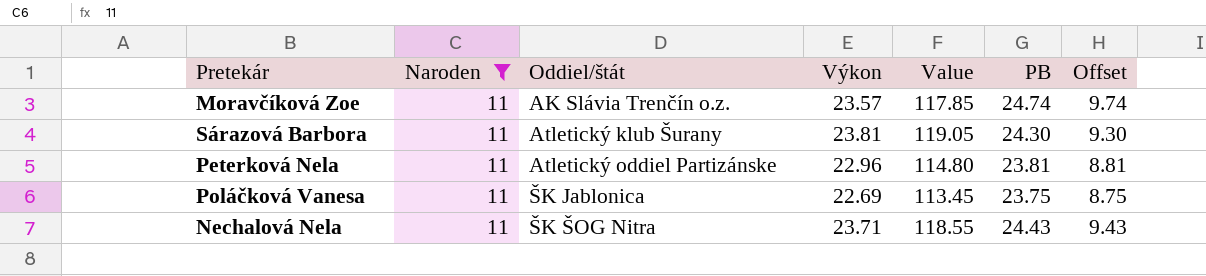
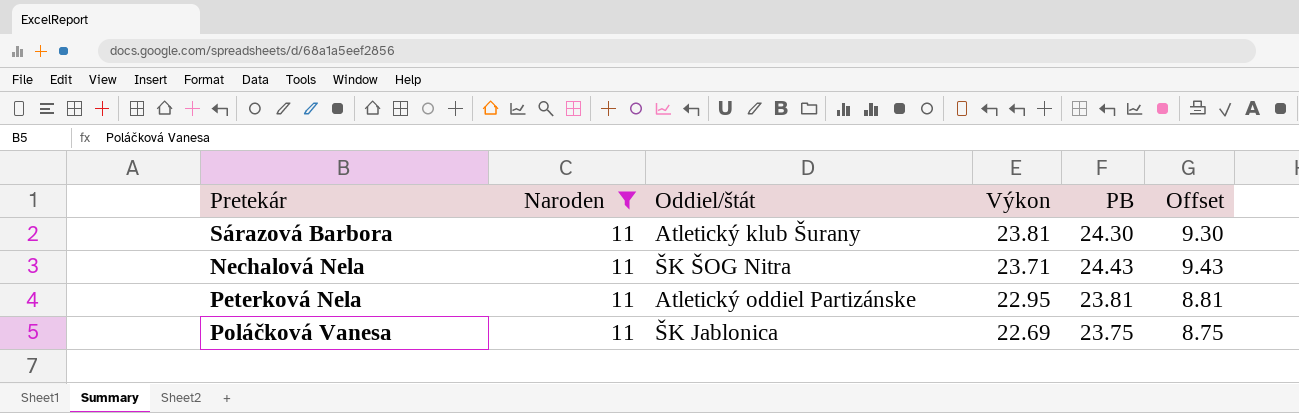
row order: Oddiel/štát ascending -> Výkon descending
column Value | formula: [Výkon] * 5 -> none
row Moravčíková Zoe: 11 | AK Slávia Trenčín o.z. | 23.57 | 117.85 | 24.74 | 9.74 -> none
Peterková Nela | Výkon: 22.96 -> 22.95

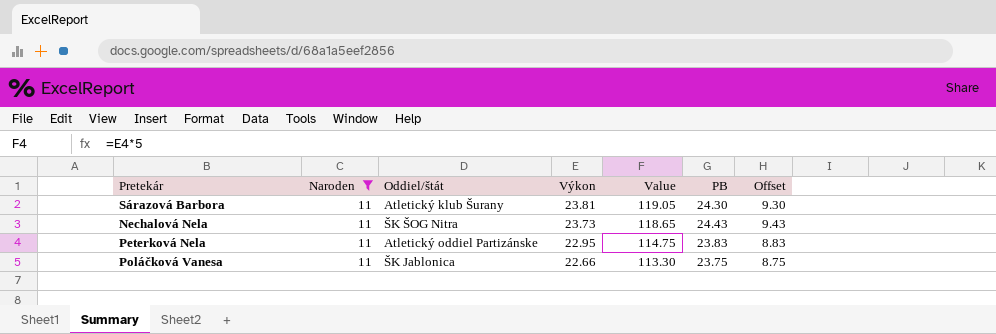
column Value | formula: none -> [Výkon] * 5
Nechalová Nela | Výkon: 23.71 -> 23.73
Peterková Nela | PB: 23.81 -> 23.83
Peterková Nela | Offset: 8.81 -> 8.83
Poláčková Vanesa | Výkon: 22.69 -> 22.66

